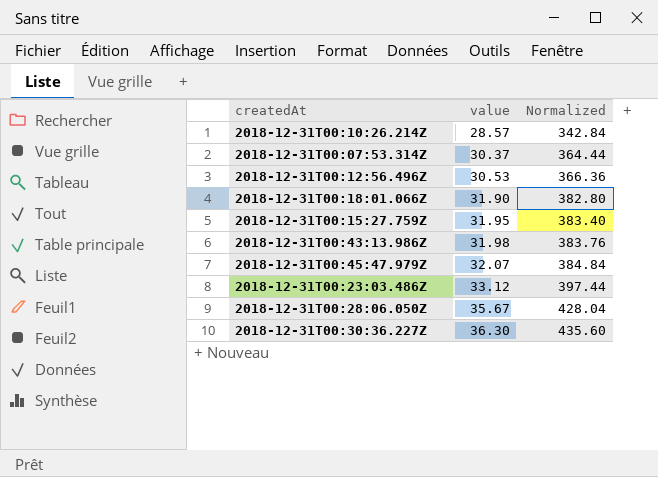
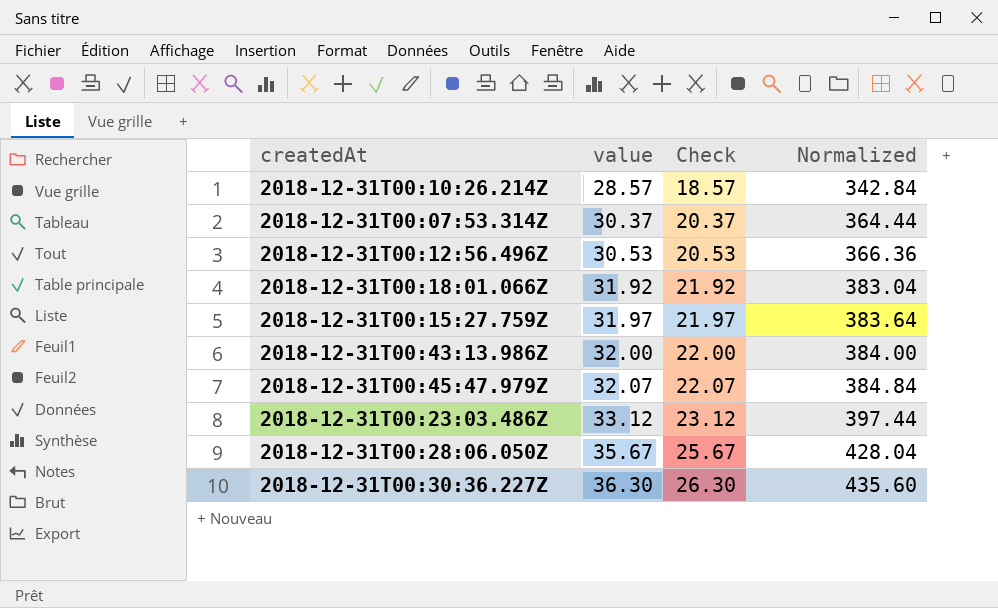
column Check | formula: none -> [value] - 10
2018-12-31T00:18:01.066Z | value: 31.90 -> 31.92
2018-12-31T00:18:01.066Z | Normalized: 382.80 -> 383.04
2018-12-31T00:15:27.759Z | value: 31.95 -> 31.97
2018-12-31T00:15:27.759Z | Normalized: 383.40 -> 383.64
2018-12-31T00:43:13.986Z | value: 31.98 -> 32.00
2018-12-31T00:43:13.986Z | Normalized: 383.76 -> 384.00

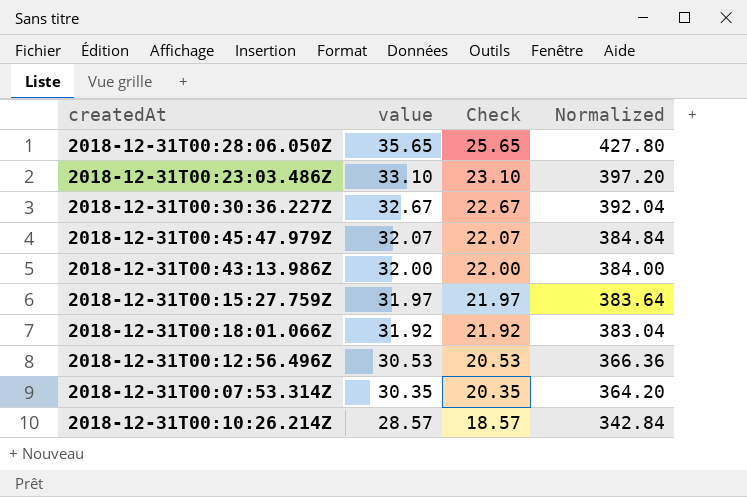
row order: value ascending -> value descending
2018-12-31T00:28:06.050Z | value: 35.67 -> 35.65
2018-12-31T00:28:06.050Z | Check: 25.67 -> 25.65
2018-12-31T00:28:06.050Z | Normalized: 428.04 -> 427.80
2018-12-31T00:23:03.486Z | value: 33.12 -> 33.10
2018-12-31T00:23:03.486Z | Check: 23.12 -> 23.10
2018-12-31T00:23:03.486Z | Normalized: 397.44 -> 397.20
2018-12-31T00:30:36.227Z | value: 36.30 -> 32.67
2018-12-31T00:30:36.227Z | Check: 26.30 -> 22.67
2018-12-31T00:30:36.227Z | Normalized: 435.60 -> 392.04
2018-12-31T00:07:53.314Z | value: 30.37 -> 30.35
2018-12-31T00:07:53.314Z | Check: 20.37 -> 20.35
2018-12-31T00:07:53.314Z | Normalized: 364.44 -> 364.20

